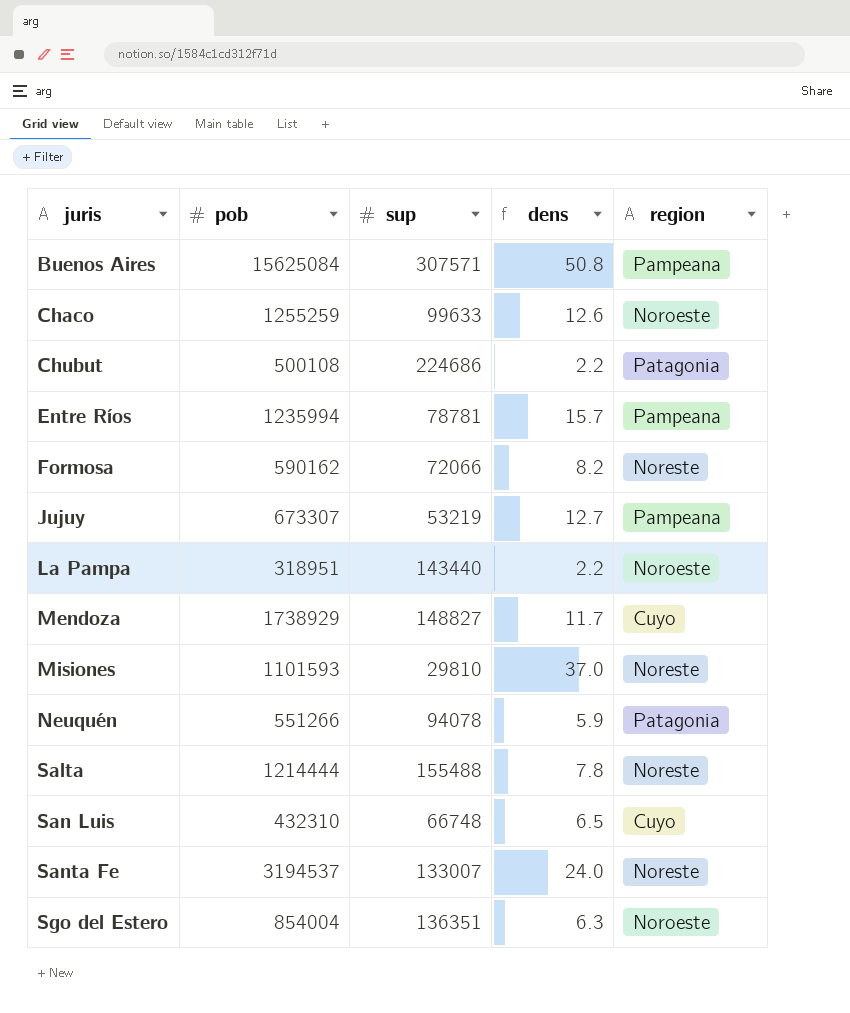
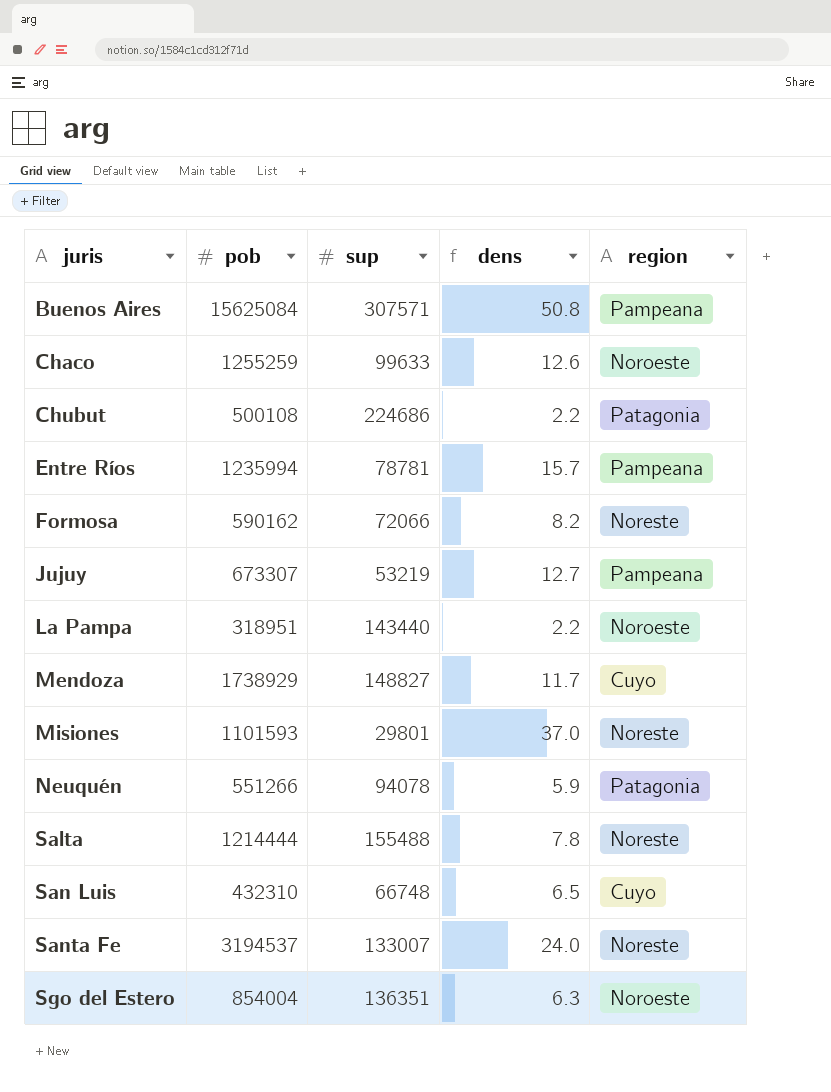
Misiones | sup: 29810 -> 29801

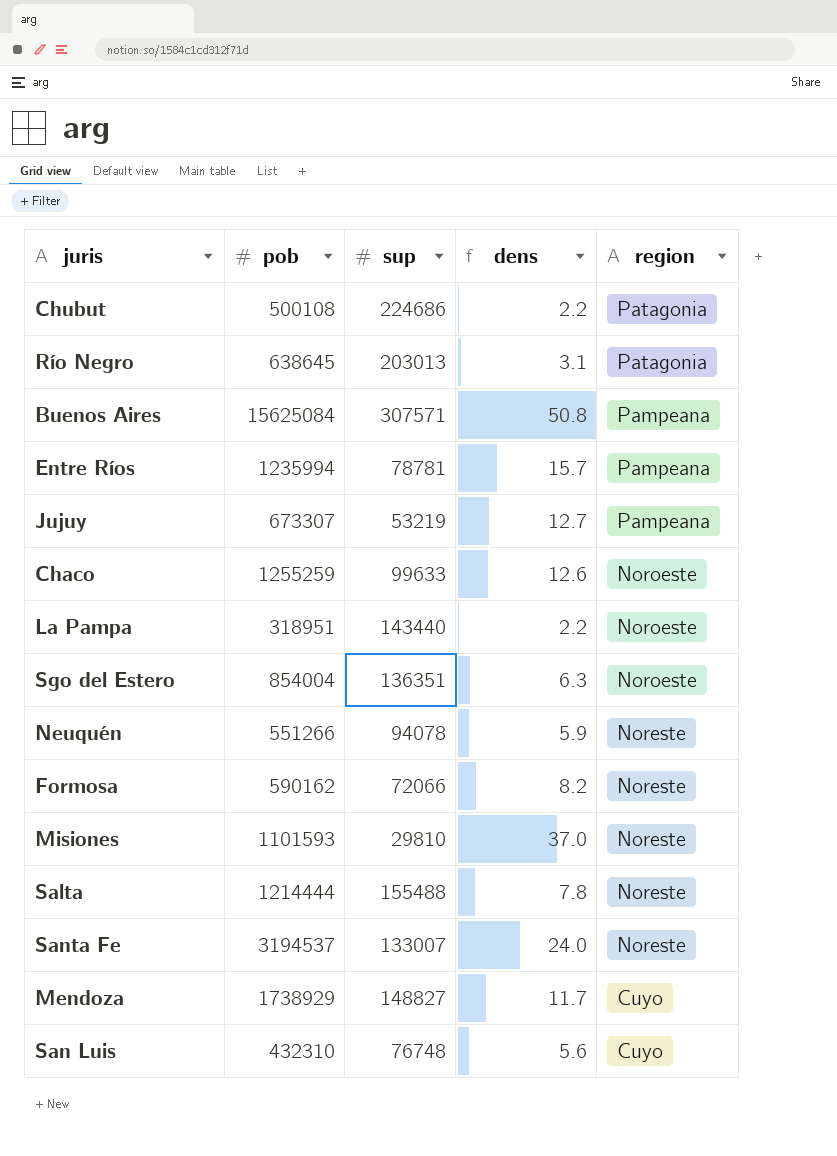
row order: juris ascending -> region descending
row Río Negro: none -> 638645 | 203013 | 3.1 | Patagonia
Neuquén | region: Patagonia -> Noreste
Misiones | sup: 29801 -> 29810
San Luis | sup: 66748 -> 76748
San Luis | dens: 6.5 -> 5.6

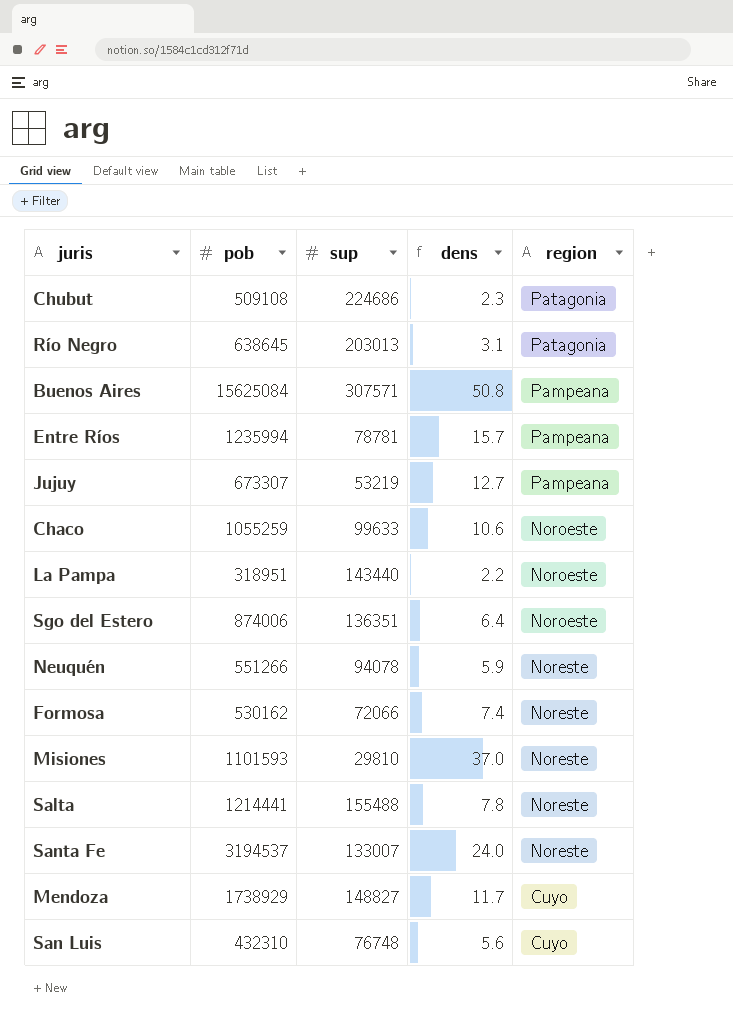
Chubut | pob: 500108 -> 509108
Chubut | dens: 2.2 -> 2.3
Chaco | pob: 1255259 -> 1055259
Chaco | dens: 12.6 -> 10.6
Sgo del Estero | pob: 854004 -> 874006
Sgo del Estero | dens: 6.3 -> 6.4
Formosa | pob: 590162 -> 530162
Formosa | dens: 8.2 -> 7.4
Salta | pob: 1214444 -> 1214441

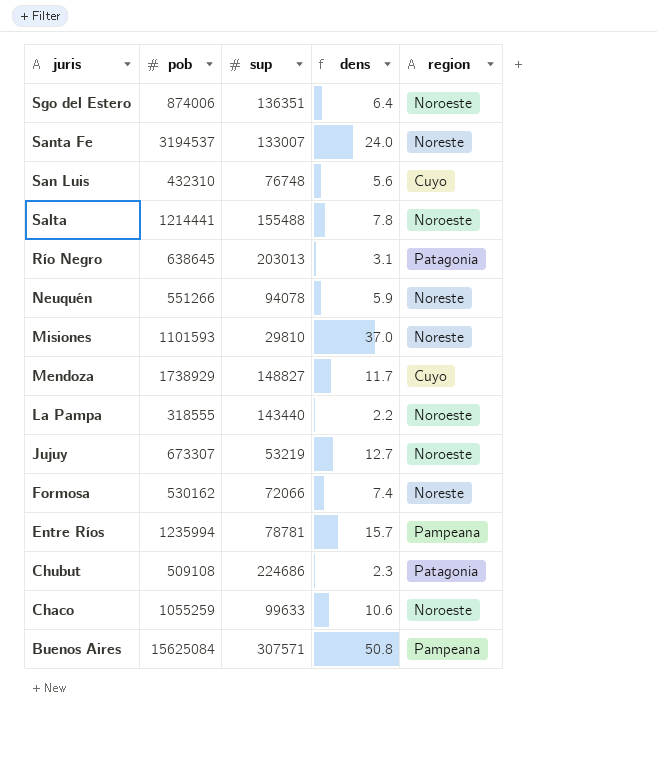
row order: region descending -> juris descending
Salta | region: Noreste -> Noroeste
La Pampa | pob: 318951 -> 318555
Jujuy | region: Pampeana -> Noroeste

